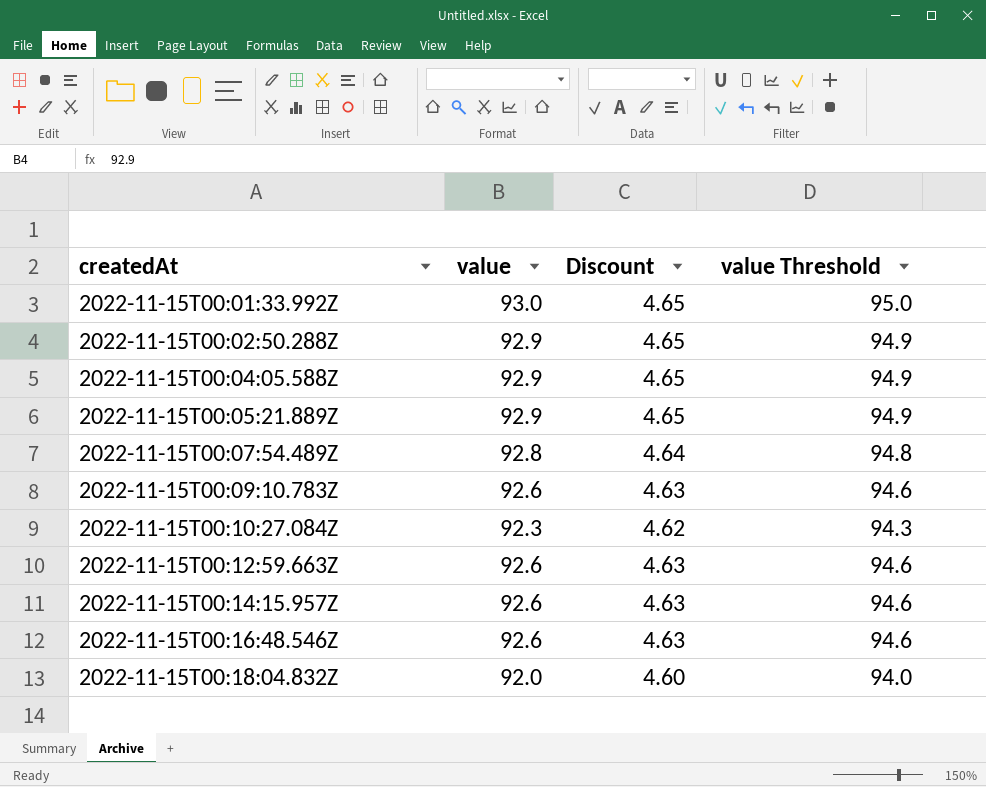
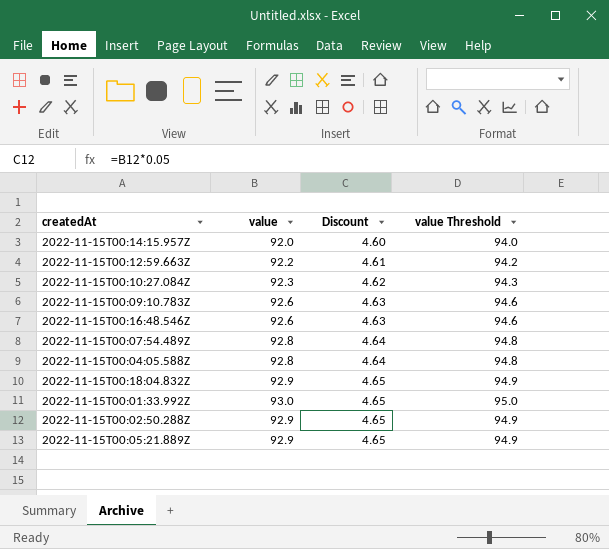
row order: createdAt ascending -> Discount ascending
2022-11-15T00:14:15.957Z | value: 92.6 -> 92.0
2022-11-15T00:14:15.957Z | Discount: 4.63 -> 4.60
2022-11-15T00:14:15.957Z | value Threshold: 94.6 -> 94.0
2022-11-15T00:12:59.663Z | value: 92.6 -> 92.2
2022-11-15T00:12:59.663Z | Discount: 4.63 -> 4.61
2022-11-15T00:12:59.663Z | value Threshold: 94.6 -> 94.2
2022-11-15T00:04:05.588Z | value: 92.9 -> 92.8
2022-11-15T00:04:05.588Z | Discount: 4.65 -> 4.64
2022-11-15T00:04:05.588Z | value Threshold: 94.9 -> 94.8
2022-11-15T00:18:04.832Z | value: 92.0 -> 92.9
2022-11-15T00:18:04.832Z | Discount: 4.60 -> 4.65
2022-11-15T00:18:04.832Z | value Threshold: 94.0 -> 94.9

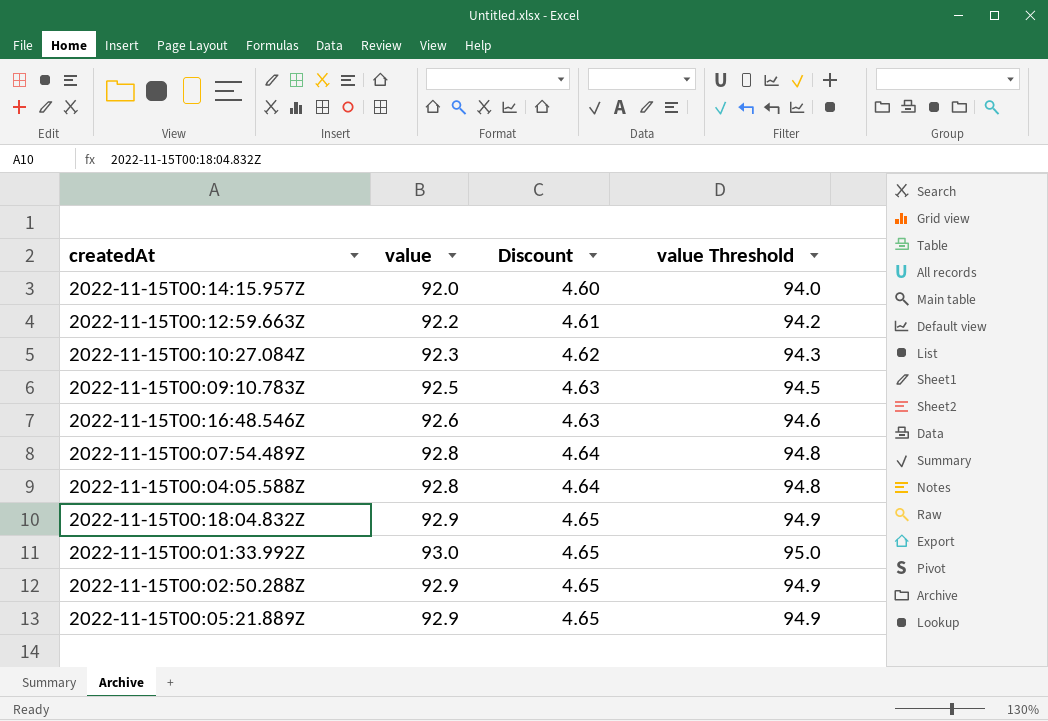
2022-11-15T00:09:10.783Z | value: 92.6 -> 92.5
2022-11-15T00:09:10.783Z | value Threshold: 94.6 -> 94.5

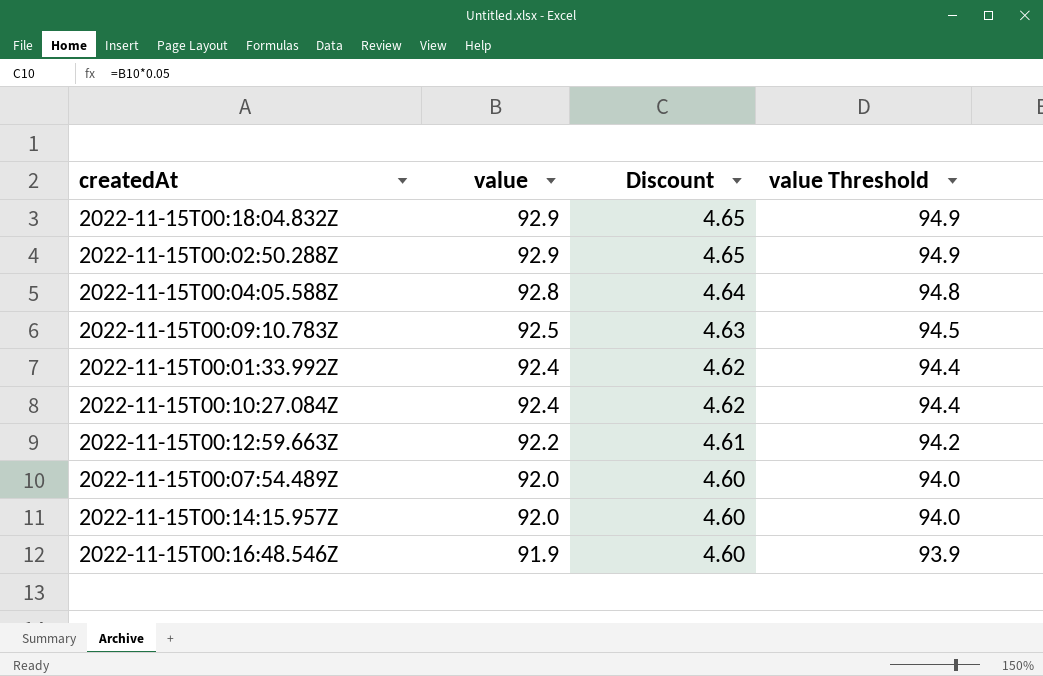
row order: Discount ascending -> value descending
row 2022-11-15T00:05:21.889Z: 92.9 | 4.65 | 94.9 -> none
2022-11-15T00:01:33.992Z | value: 93.0 -> 92.4
2022-11-15T00:01:33.992Z | Discount: 4.65 -> 4.62
2022-11-15T00:01:33.992Z | value Threshold: 95.0 -> 94.4
2022-11-15T00:10:27.084Z | value: 92.3 -> 92.4
2022-11-15T00:10:27.084Z | value Threshold: 94.3 -> 94.4
2022-11-15T00:07:54.489Z | value: 92.8 -> 92.0
2022-11-15T00:07:54.489Z | Discount: 4.64 -> 4.60
2022-11-15T00:07:54.489Z | value Threshold: 94.8 -> 94.0
2022-11-15T00:16:48.546Z | value: 92.6 -> 91.9
2022-11-15T00:16:48.546Z | Discount: 4.63 -> 4.60
2022-11-15T00:16:48.546Z | value Threshold: 94.6 -> 93.9

